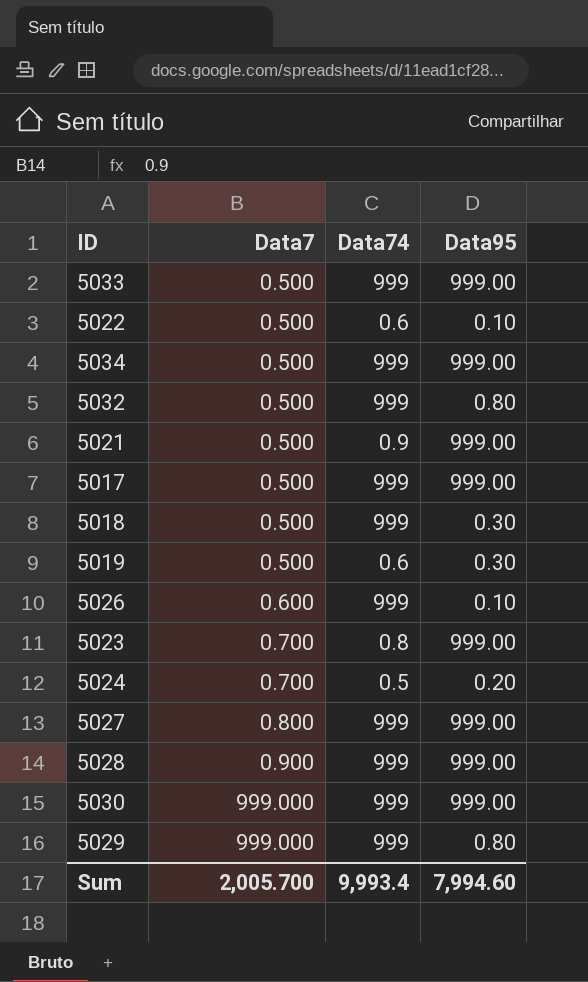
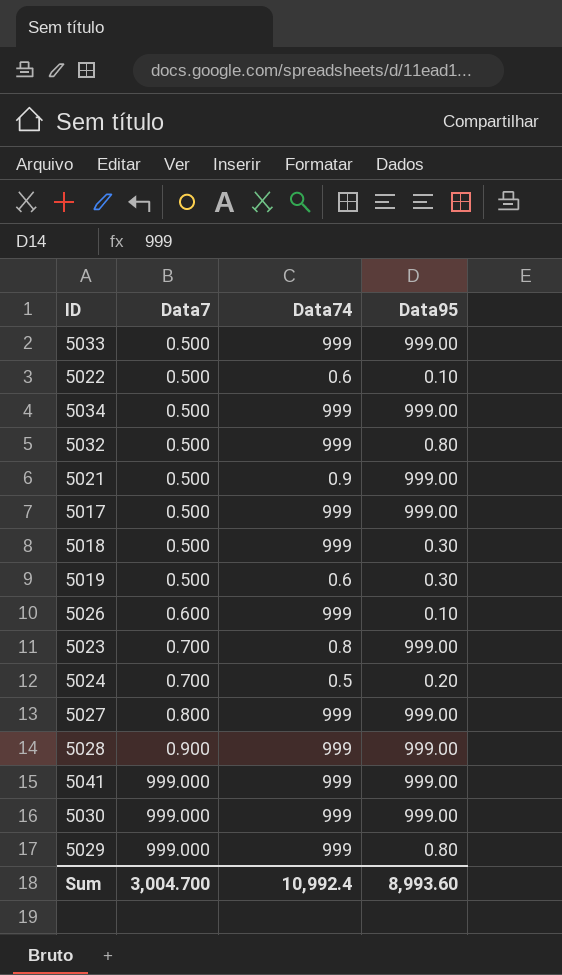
row 5041: none -> 999.000 | 999 | 999.00
Sum | Data7: 2,005.700 -> 3,004.700
Sum | Data74: 9,993.4 -> 10,992.4
Sum | Data95: 7,994.60 -> 8,993.60

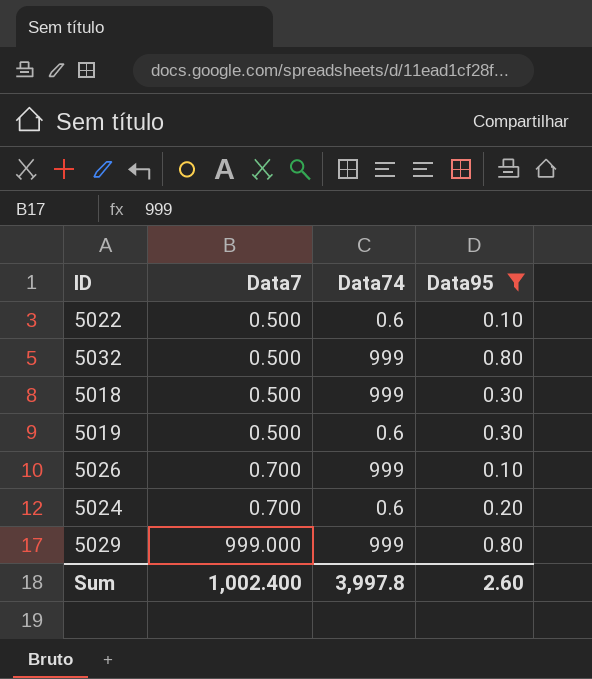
filter: none -> Data95 != 999.00
5026 | Data7: 0.600 -> 0.700
5024 | Data74: 0.5 -> 0.6
Sum | Data7: 3,004.700 -> 1,002.400
Sum | Data74: 10,992.4 -> 3,997.8
Sum | Data95: 8,993.60 -> 2.60

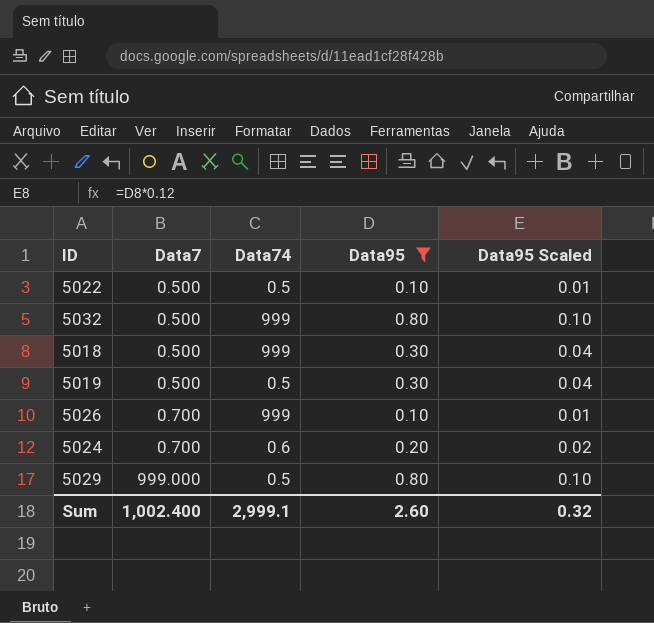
column Data95 Scaled | formula: none -> [Data95] * 0.12
5022 | Data74: 0.6 -> 0.5
5019 | Data74: 0.6 -> 0.5
5029 | Data74: 999 -> 0.5
Sum | Data74: 3,997.8 -> 2,999.1

